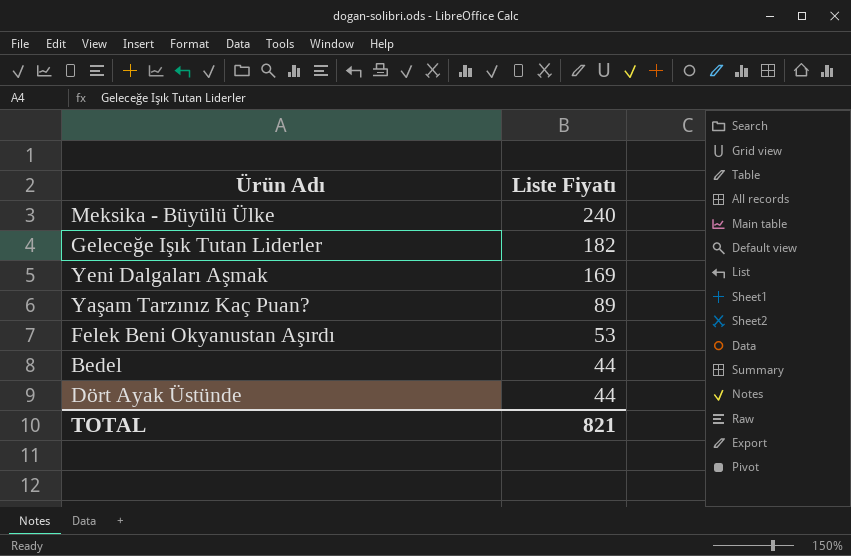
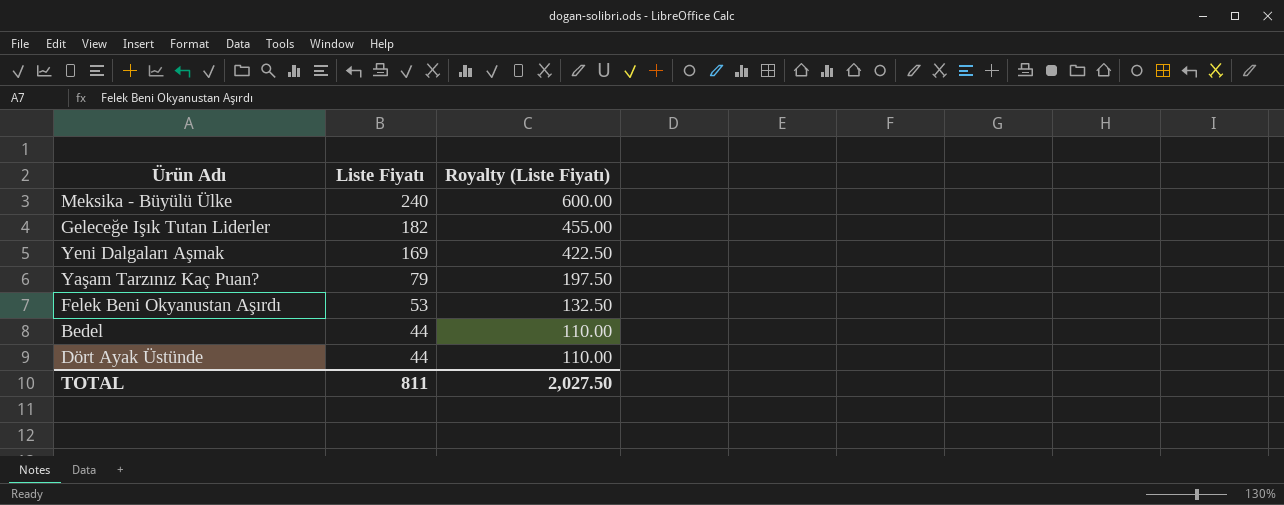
column Royalty (Liste Fiyatı) | formula: none -> [Liste Fiyatı] * 2.5
Yaşam Tarzınız Kaç Puan? | Liste Fiyatı: 89 -> 79
TOTAL | Liste Fiyatı: 821 -> 811

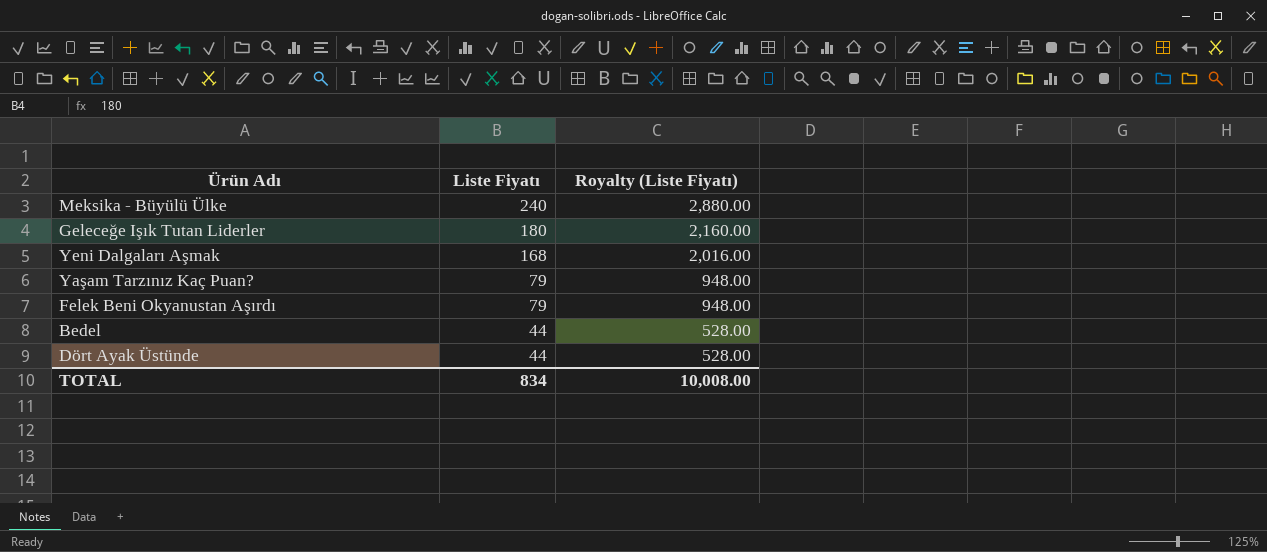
column Royalty (Liste Fiyatı) | formula: [Liste Fiyatı] * 2.5 -> [Liste Fiyatı] * 12
Geleceğe Işık Tutan Liderler | Liste Fiyatı: 182 -> 180
Yeni Dalgaları Aşmak | Liste Fiyatı: 169 -> 168
Felek Beni Okyanustan Aşırdı | Liste Fiyatı: 53 -> 79
TOTAL | Liste Fiyatı: 811 -> 834
TOTAL | Royalty (Liste Fiyatı): 2,027.50 -> 10,008.00

